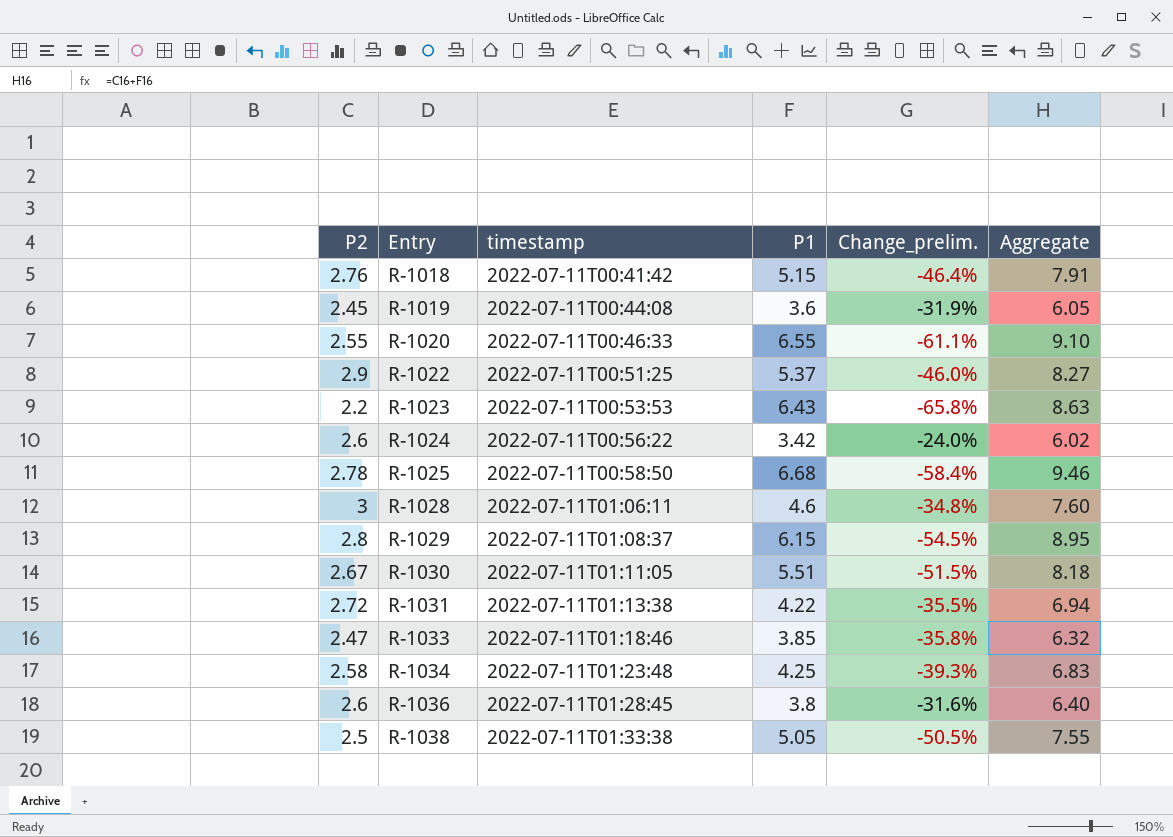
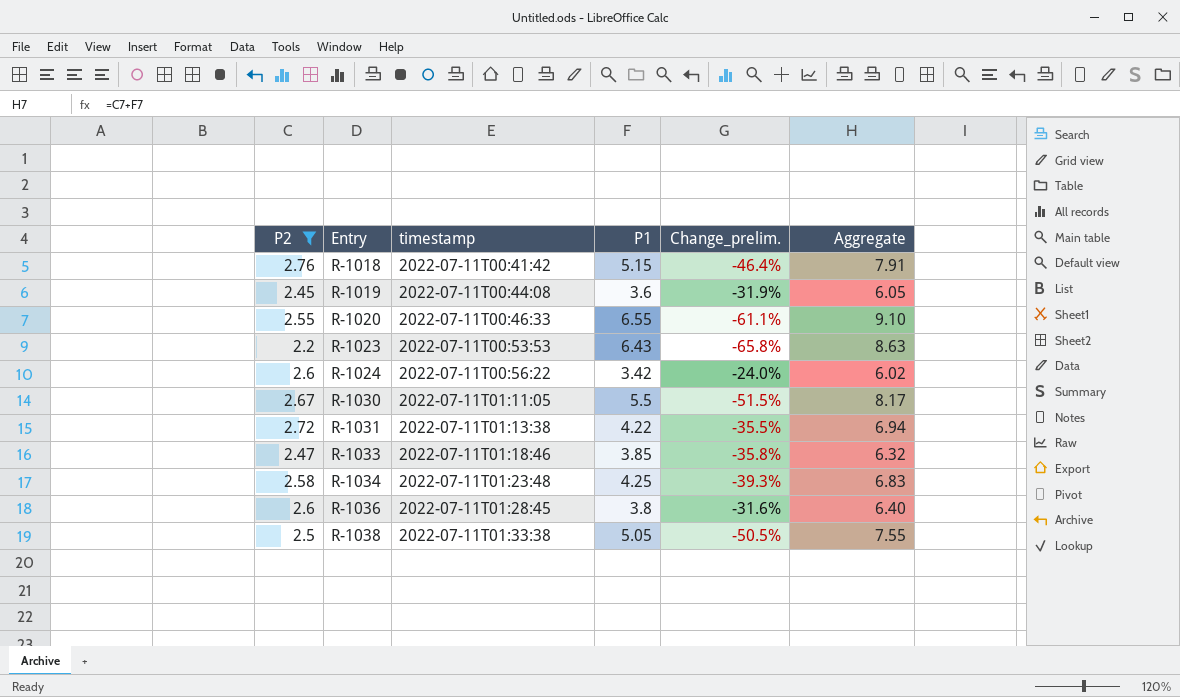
filter: none -> P2 <= 2.76
R-1030 | P1: 5.51 -> 5.5
R-1030 | Aggregate: 8.18 -> 8.17

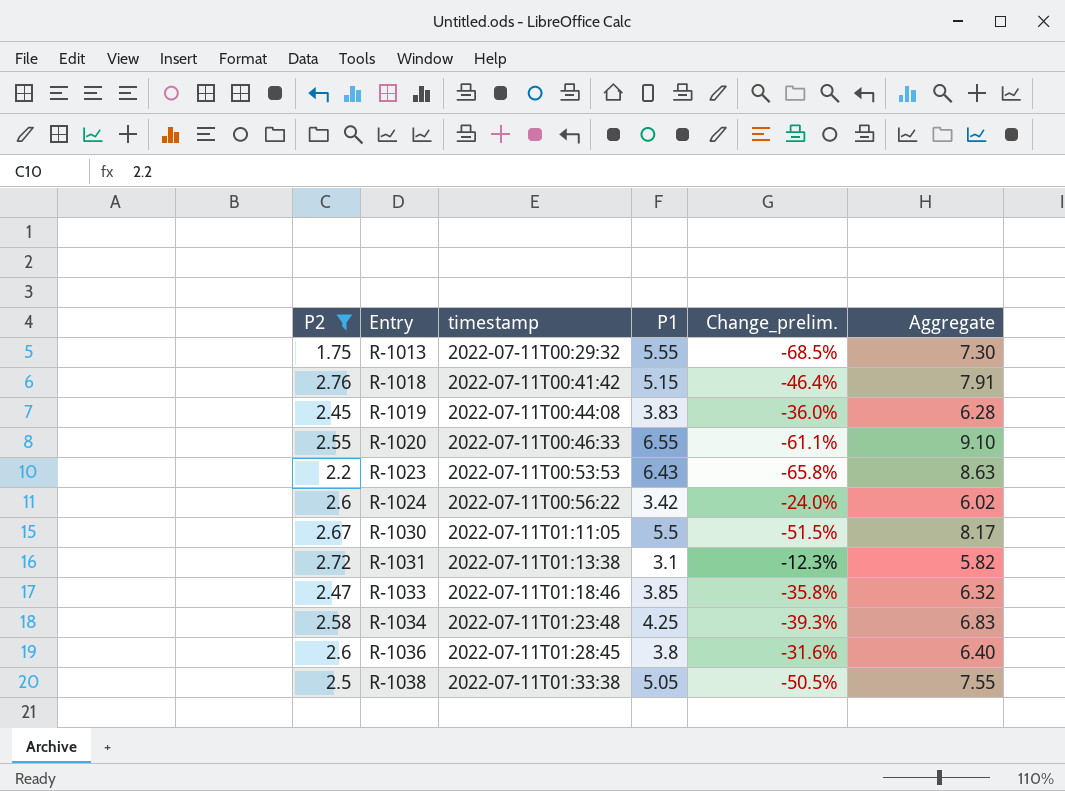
row R-1013: none -> 1.75 | 2022-07-11T00:29:32 | 5.55 | -68.5% | 7.30
R-1019 | P1: 3.6 -> 3.83
R-1019 | Change_prelim.: -31.9% -> -36.0%
R-1019 | Aggregate: 6.05 -> 6.28
R-1031 | P1: 4.22 -> 3.1
R-1031 | Change_prelim.: -35.5% -> -12.3%
R-1031 | Aggregate: 6.94 -> 5.82

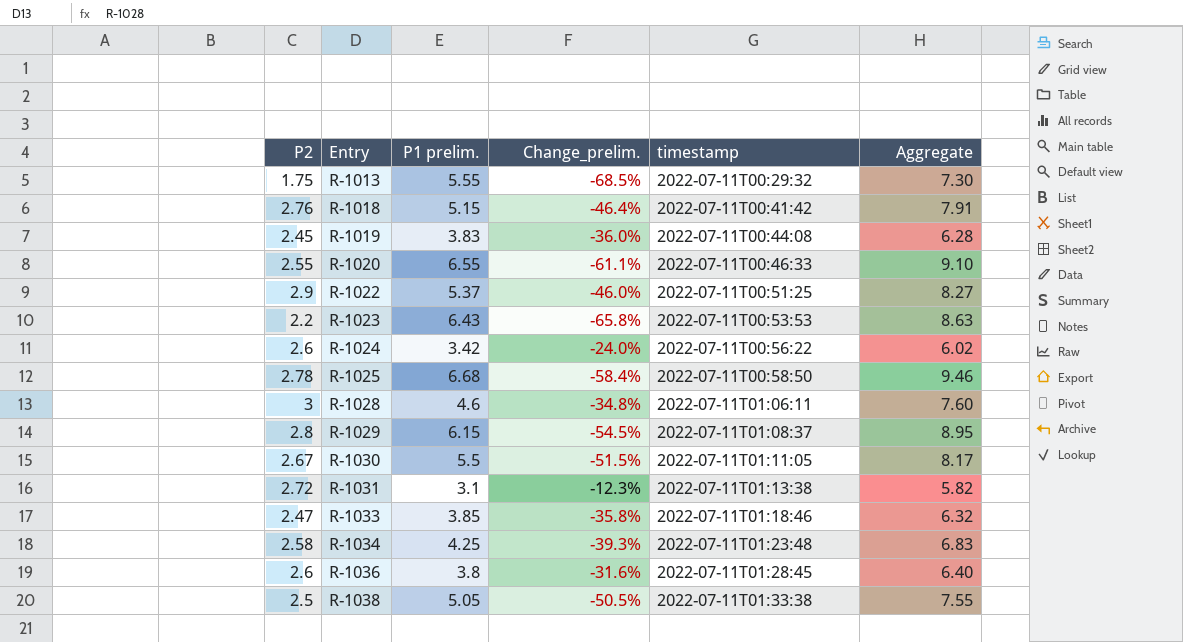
filter: P2 <= 2.76 -> none
column name: P1 -> P1 prelim.
column timestamp | position: 3 -> 5

